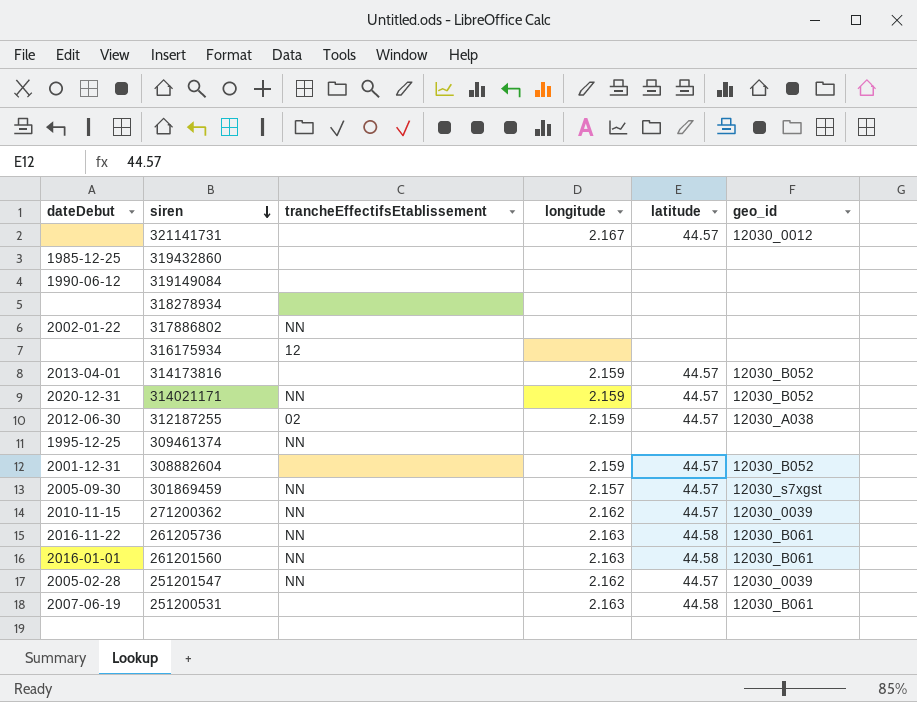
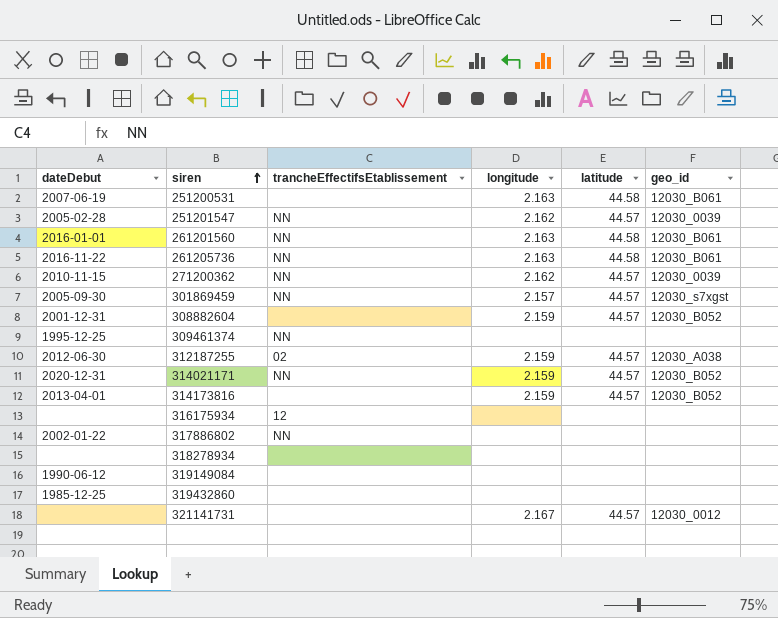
row order: siren descending -> siren ascending

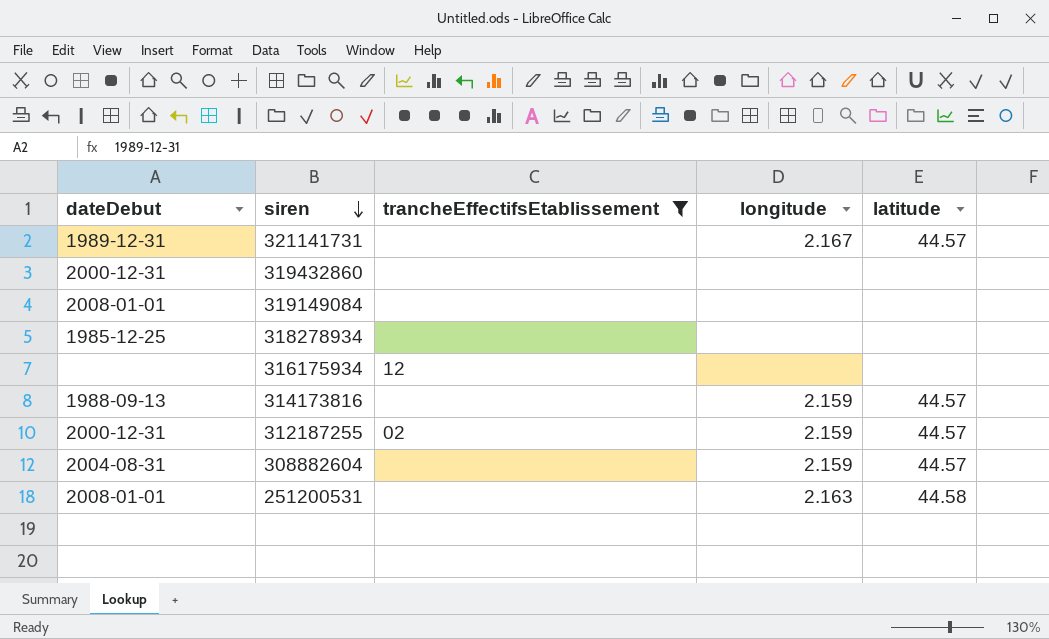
filter: none -> trancheEffectifsEtablissement != NN
row order: siren ascending -> siren descending
column geo_id | position: 6 -> none
321141731 | dateDebut: none -> 1989-12-31
319432860 | dateDebut: 1985-12-25 -> 2000-12-31
319149084 | dateDebut: 1990-06-12 -> 2008-01-01
318278934 | dateDebut: none -> 1985-12-25
314173816 | dateDebut: 2013-04-01 -> 1988-09-13
312187255 | dateDebut: 2012-06-30 -> 2000-12-31
308882604 | dateDebut: 2001-12-31 -> 2004-08-31
251200531 | dateDebut: 2007-06-19 -> 2008-01-01

